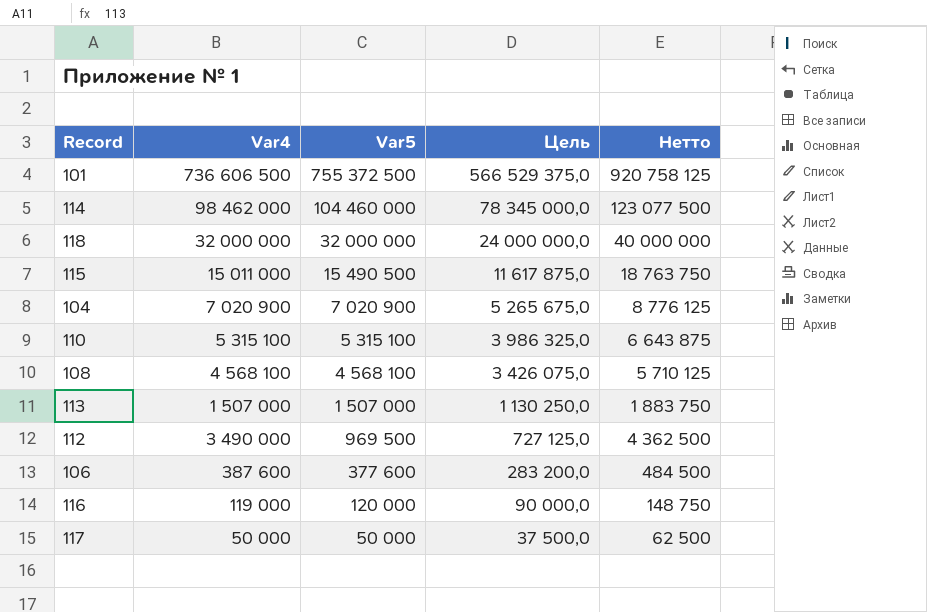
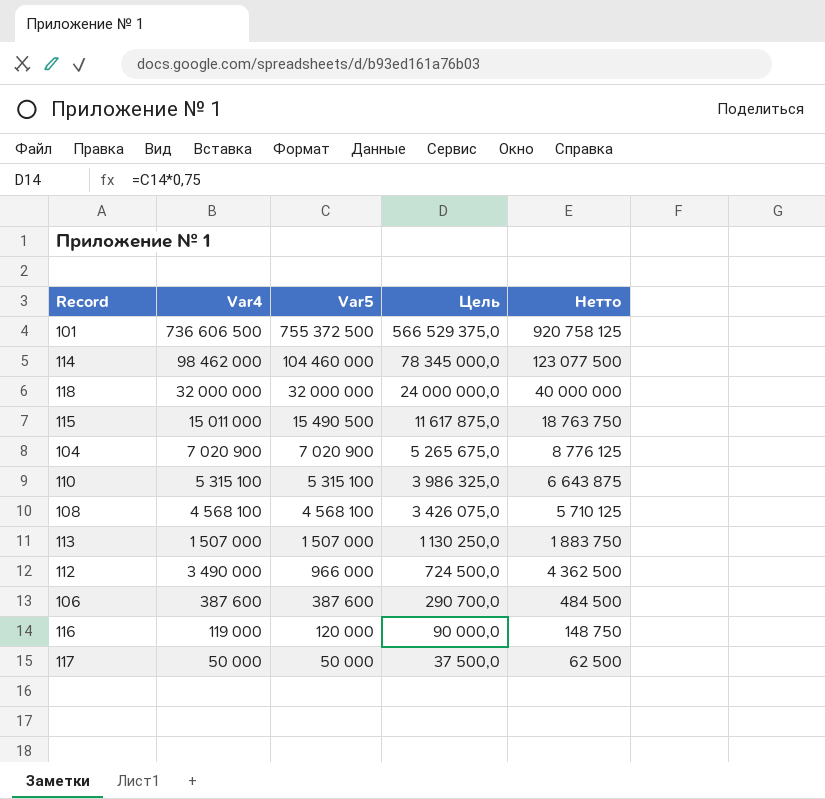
112 | Var5: 969 500 -> 966 000
112 | Цель: 727 125,0 -> 724 500,0
106 | Var5: 377 600 -> 387 600
106 | Цель: 283 200,0 -> 290 700,0

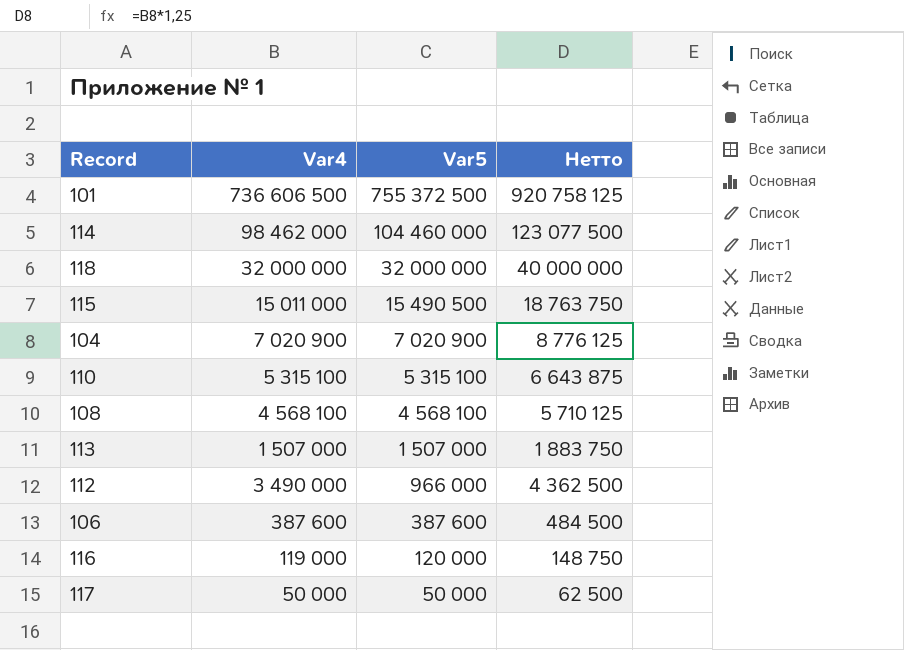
column Цель | formula: [Var5] * 0,75 -> none

